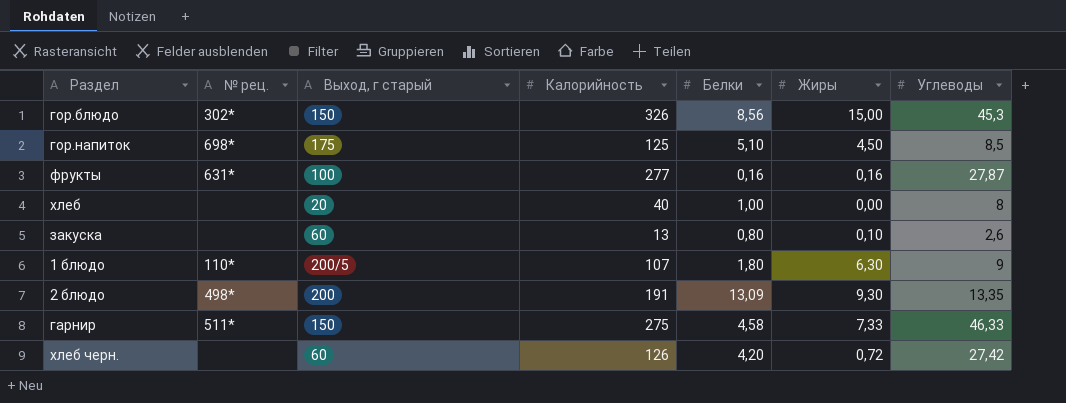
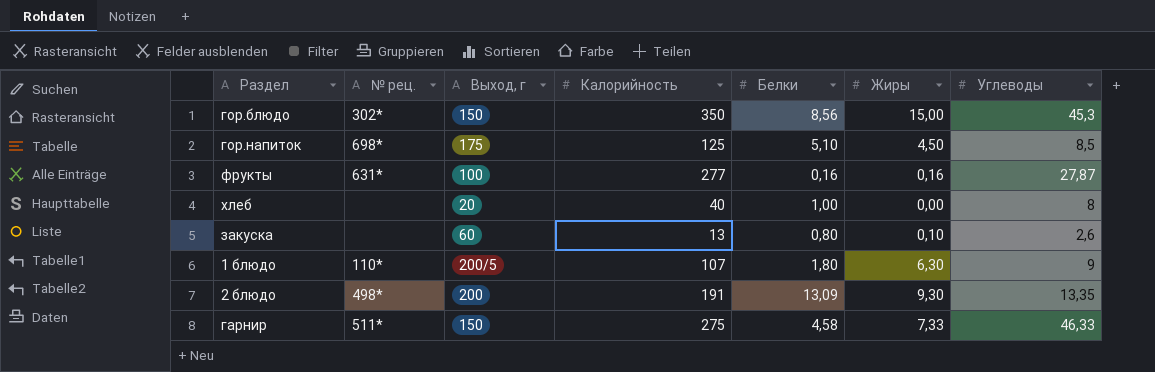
column name: Выход, г старый -> Выход, г
row хлеб черн.: none | 60 | 126 | 4,20 | 0,72 | 27,42 -> none
гор.блюдо | Калорийность: 326 -> 350

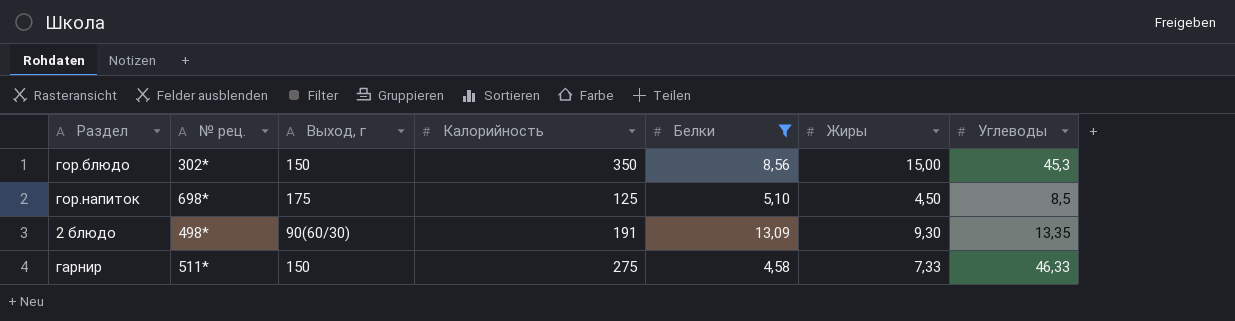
filter: none -> Белки >= 4,58
2 блюдо | Выход, г: 200 -> 90(60/30)

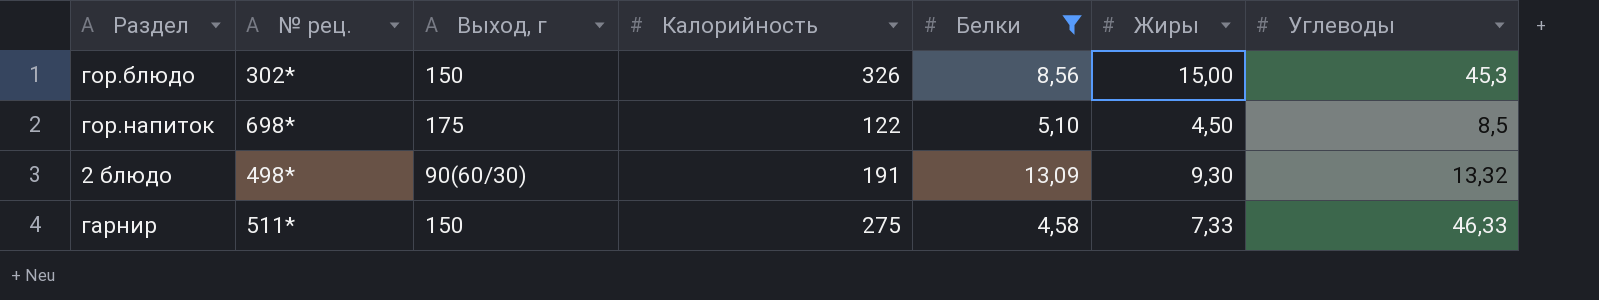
гор.блюдо | Калорийность: 350 -> 326
гор.напиток | Калорийность: 125 -> 122
2 блюдо | Углеводы: 13,35 -> 13,32

